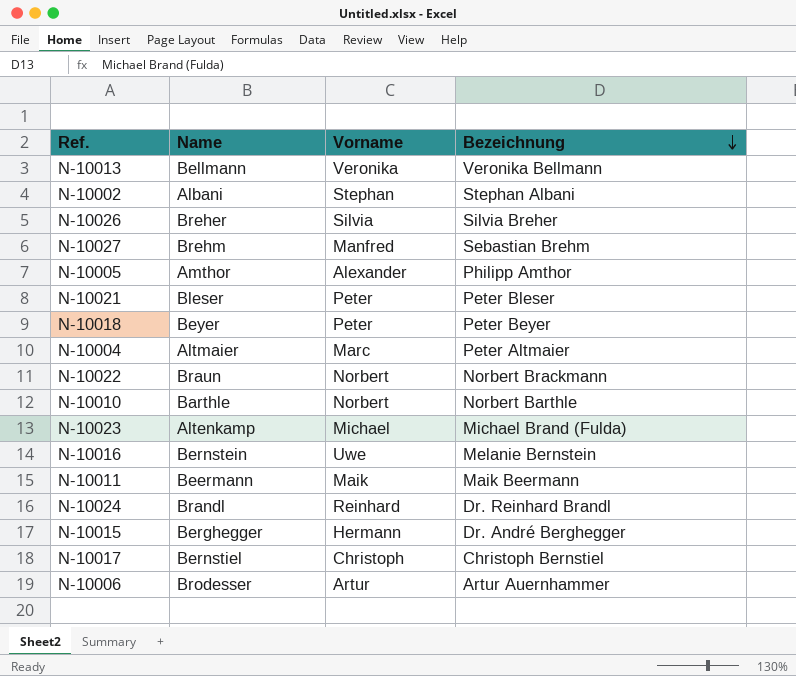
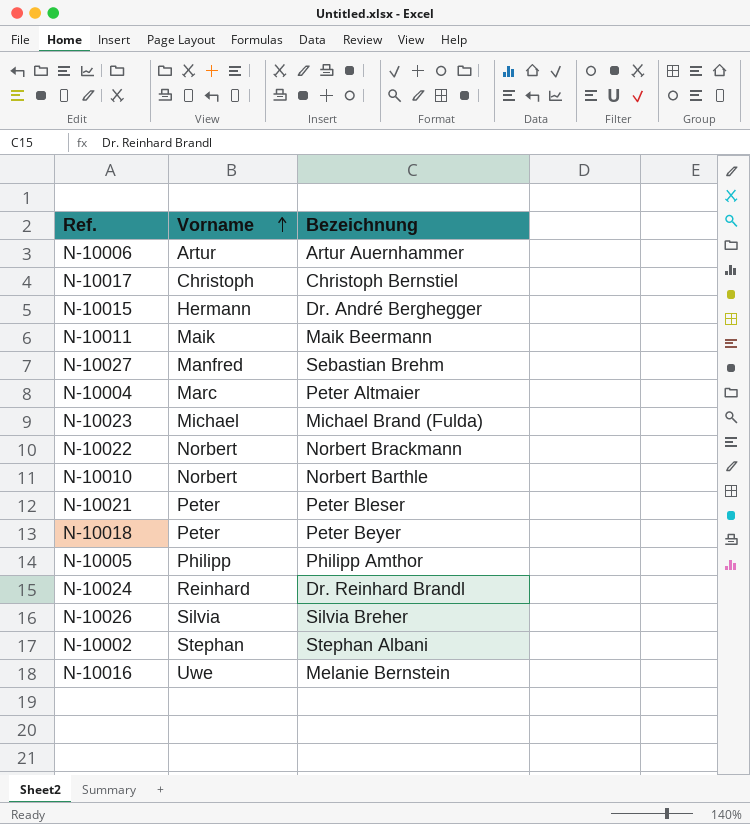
row order: Bezeichnung descending -> Vorname ascending
column Name | position: 2 -> none
row N-10013: Bellmann | Veronika | Veronika Bellmann -> none
N-10005 | Vorname: Alexander -> Philipp

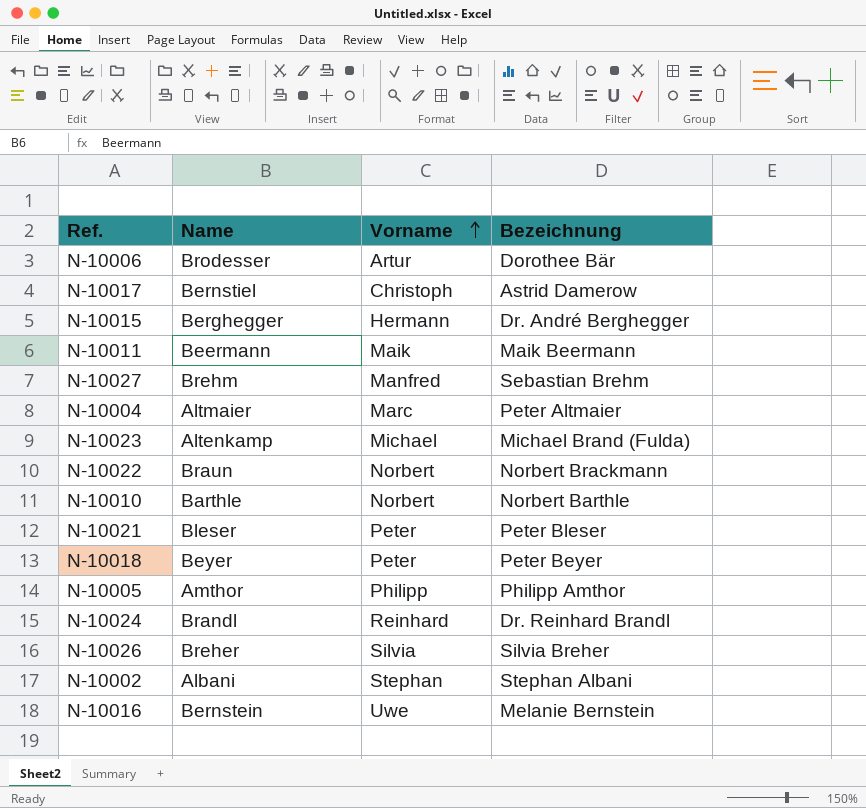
column Name | position: none -> 2
N-10006 | Bezeichnung: Artur Auernhammer -> Dorothee Bär
N-10017 | Bezeichnung: Christoph Bernstiel -> Astrid Damerow

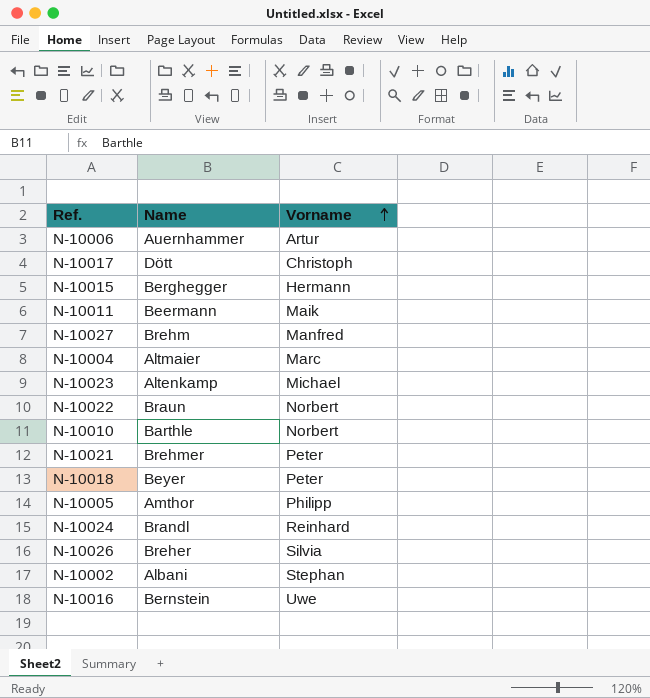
column Bezeichnung | position: 4 -> none
N-10006 | Name: Brodesser -> Auernhammer
N-10017 | Name: Bernstiel -> Dött
N-10021 | Name: Bleser -> Brehmer

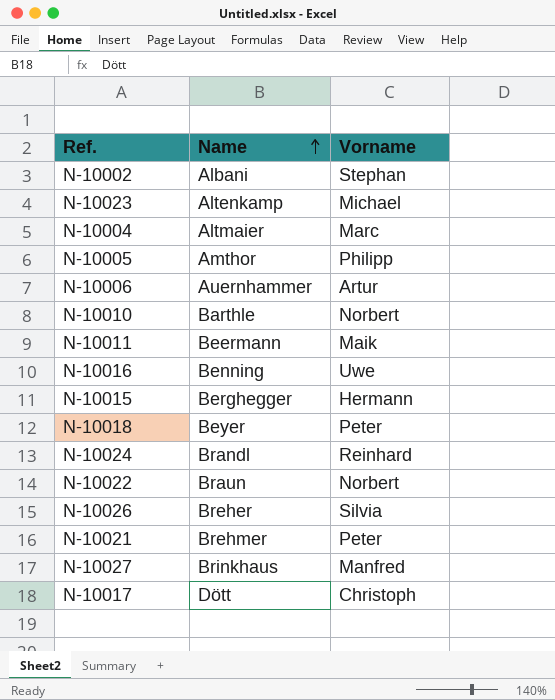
row order: Vorname ascending -> Name ascending
N-10016 | Name: Bernstein -> Benning
N-10027 | Name: Brehm -> Brinkhaus

